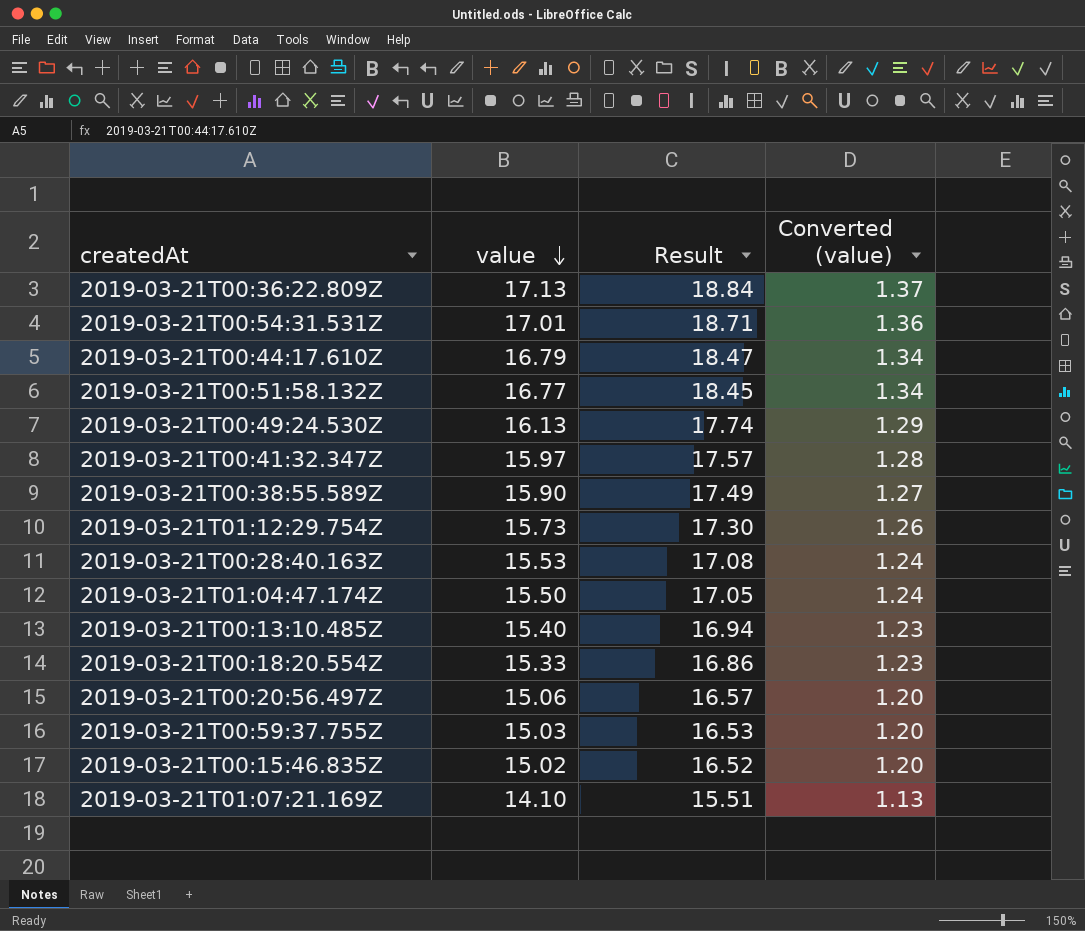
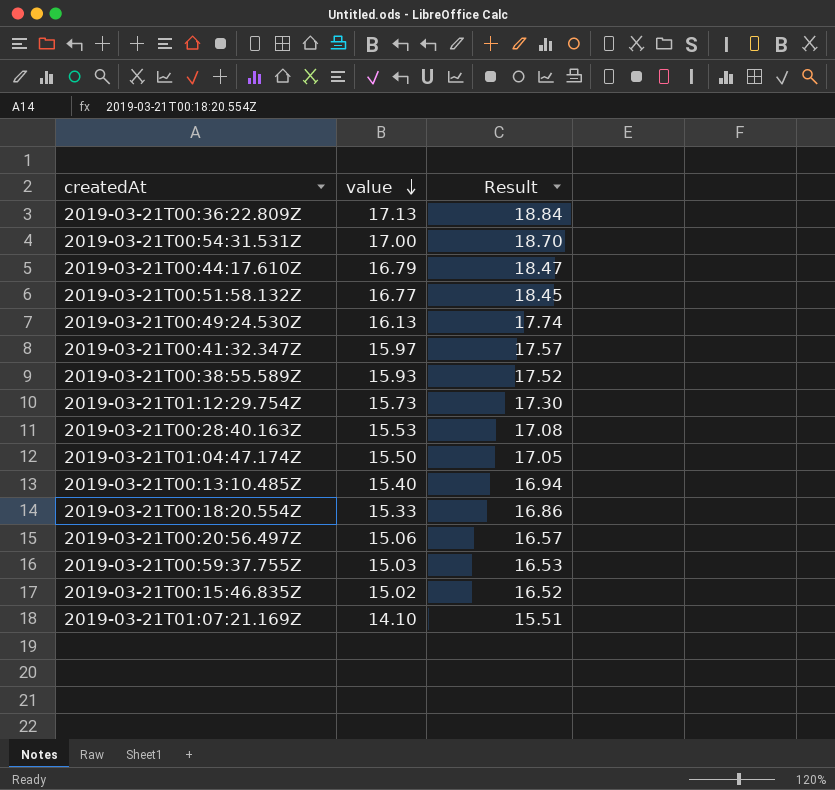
column Converted (value) | formula: [value] * 0.08 -> none
2019-03-21T00:54:31.531Z | value: 17.01 -> 17.00
2019-03-21T00:54:31.531Z | Result: 18.71 -> 18.70
2019-03-21T00:38:55.589Z | value: 15.90 -> 15.93
2019-03-21T00:38:55.589Z | Result: 17.49 -> 17.52

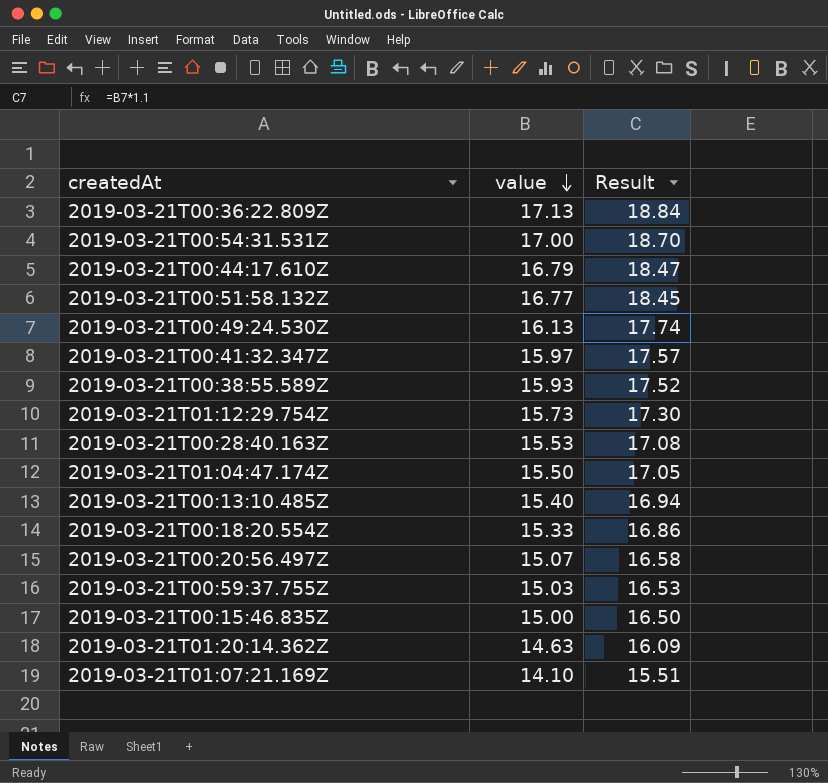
2019-03-21T00:20:56.497Z | value: 15.06 -> 15.07
2019-03-21T00:20:56.497Z | Result: 16.57 -> 16.58
2019-03-21T00:15:46.835Z | value: 15.02 -> 15.00
2019-03-21T00:15:46.835Z | Result: 16.52 -> 16.50
row 2019-03-21T01:20:14.362Z: none -> 14.63 | 16.09

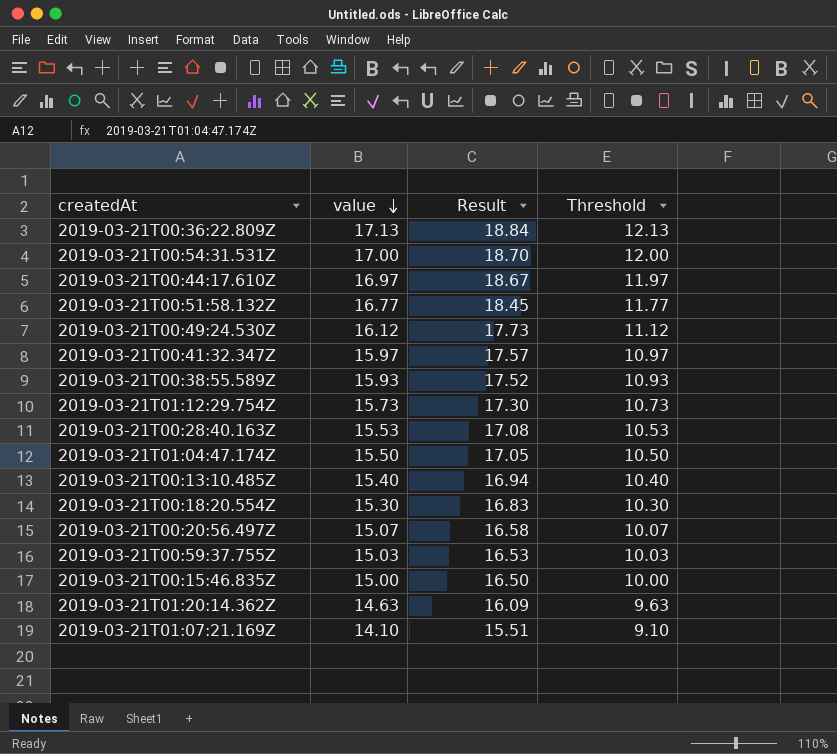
column Threshold | formula: none -> [value] - 5
2019-03-21T00:44:17.610Z | value: 16.79 -> 16.97
2019-03-21T00:44:17.610Z | Result: 18.47 -> 18.67
2019-03-21T00:49:24.530Z | value: 16.13 -> 16.12
2019-03-21T00:49:24.530Z | Result: 17.74 -> 17.73
2019-03-21T00:18:20.554Z | value: 15.33 -> 15.30
2019-03-21T00:18:20.554Z | Result: 16.86 -> 16.83

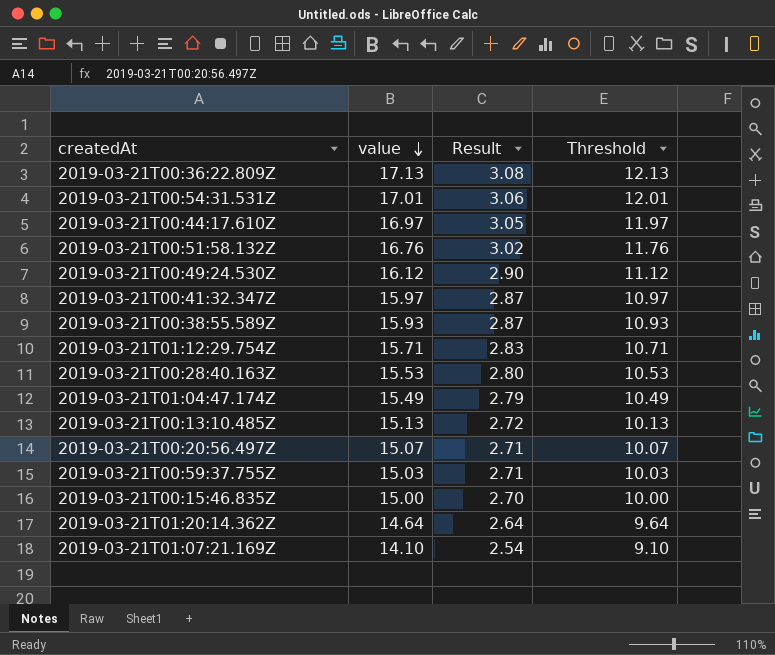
column Result | formula: [value] * 1.1 -> [value] * 0.18
row 2019-03-21T00:18:20.554Z: 15.30 | 16.83 | 10.30 -> none
2019-03-21T00:54:31.531Z | value: 17.00 -> 17.01
2019-03-21T00:54:31.531Z | Threshold: 12.00 -> 12.01
2019-03-21T00:51:58.132Z | value: 16.77 -> 16.76
2019-03-21T00:51:58.132Z | Threshold: 11.77 -> 11.76
2019-03-21T01:12:29.754Z | value: 15.73 -> 15.71
2019-03-21T01:12:29.754Z | Threshold: 10.73 -> 10.71
2019-03-21T01:04:47.174Z | value: 15.50 -> 15.49
2019-03-21T01:04:47.174Z | Threshold: 10.50 -> 10.49
2019-03-21T00:13:10.485Z | value: 15.40 -> 15.13
2019-03-21T00:13:10.485Z | Threshold: 10.40 -> 10.13
2019-03-21T01:20:14.362Z | value: 14.63 -> 14.64
2019-03-21T01:20:14.362Z | Threshold: 9.63 -> 9.64

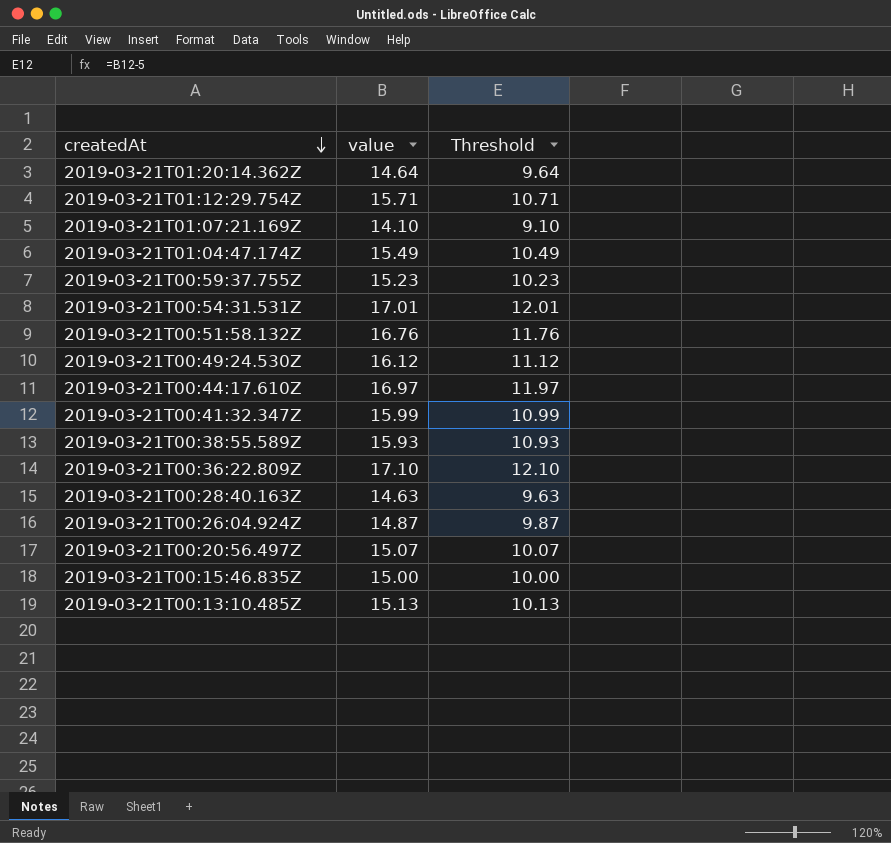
row order: value descending -> createdAt descending
column Result | formula: [value] * 0.18 -> none
2019-03-21T00:59:37.755Z | value: 15.03 -> 15.23
2019-03-21T00:59:37.755Z | Threshold: 10.03 -> 10.23
2019-03-21T00:41:32.347Z | value: 15.97 -> 15.99
2019-03-21T00:41:32.347Z | Threshold: 10.97 -> 10.99
2019-03-21T00:36:22.809Z | value: 17.13 -> 17.10
2019-03-21T00:36:22.809Z | Threshold: 12.13 -> 12.10
2019-03-21T00:28:40.163Z | value: 15.53 -> 14.63
2019-03-21T00:28:40.163Z | Threshold: 10.53 -> 9.63
row 2019-03-21T00:26:04.924Z: none -> 14.87 | 9.87

